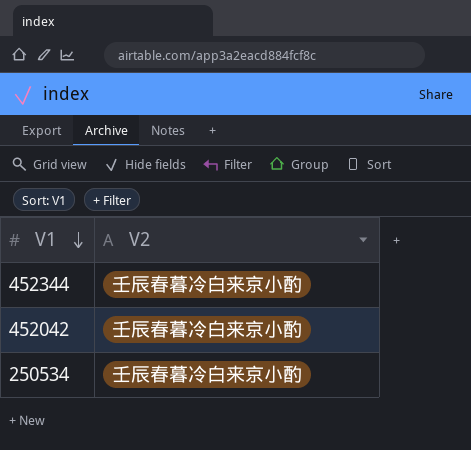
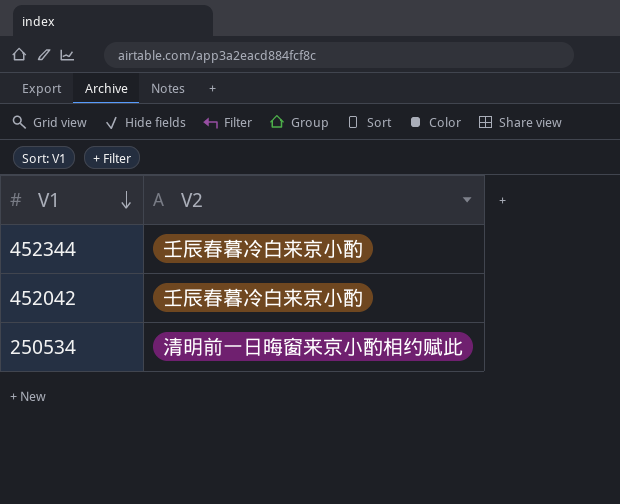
250534 | V2: 壬辰春暮冷白来京小酌 -> 清明前一日晦窗来京小酌相约赋此

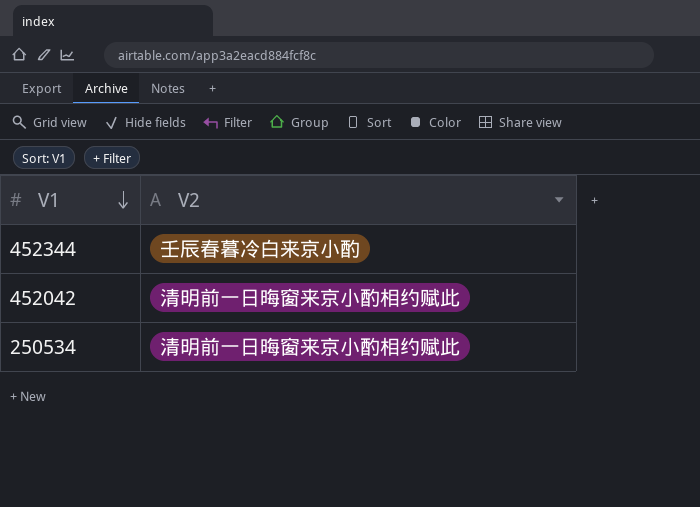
452042 | V2: 壬辰春暮冷白来京小酌 -> 清明前一日晦窗来京小酌相约赋此

